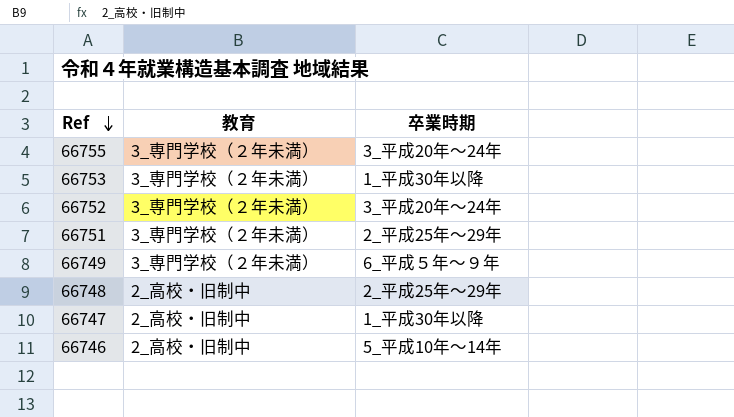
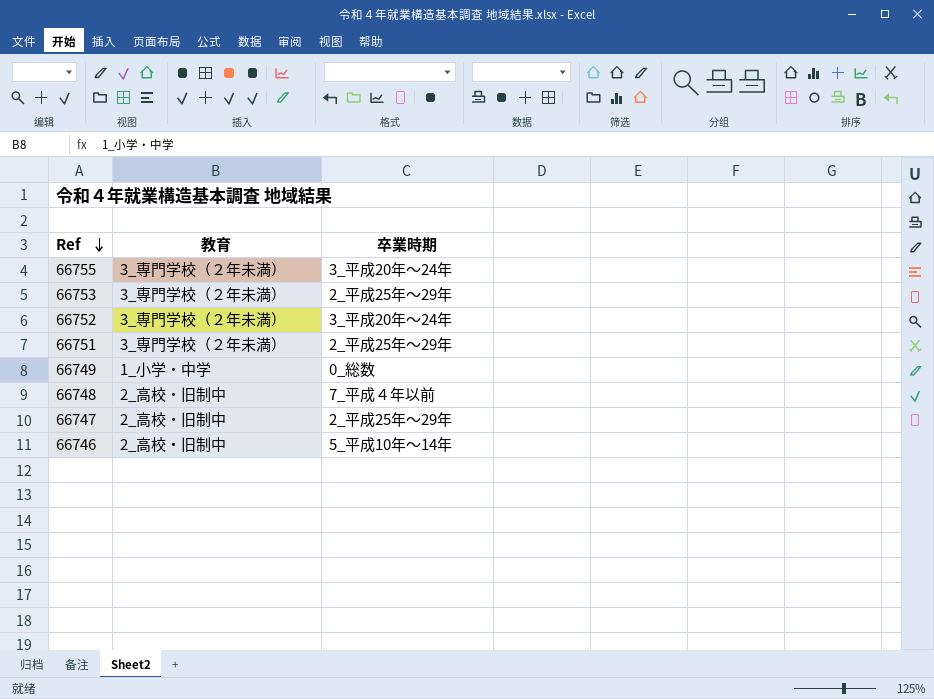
66753 | 卒業時期: 1_平成30年以降 -> 2_平成25年～29年
66749 | 教育: 3_専門学校（２年未満） -> 1_小学・中学
66749 | 卒業時期: 6_平成５年～９年 -> 0_総数
66748 | 卒業時期: 2_平成25年～29年 -> 7_平成４年以前
66747 | 卒業時期: 1_平成30年以降 -> 2_平成25年～29年

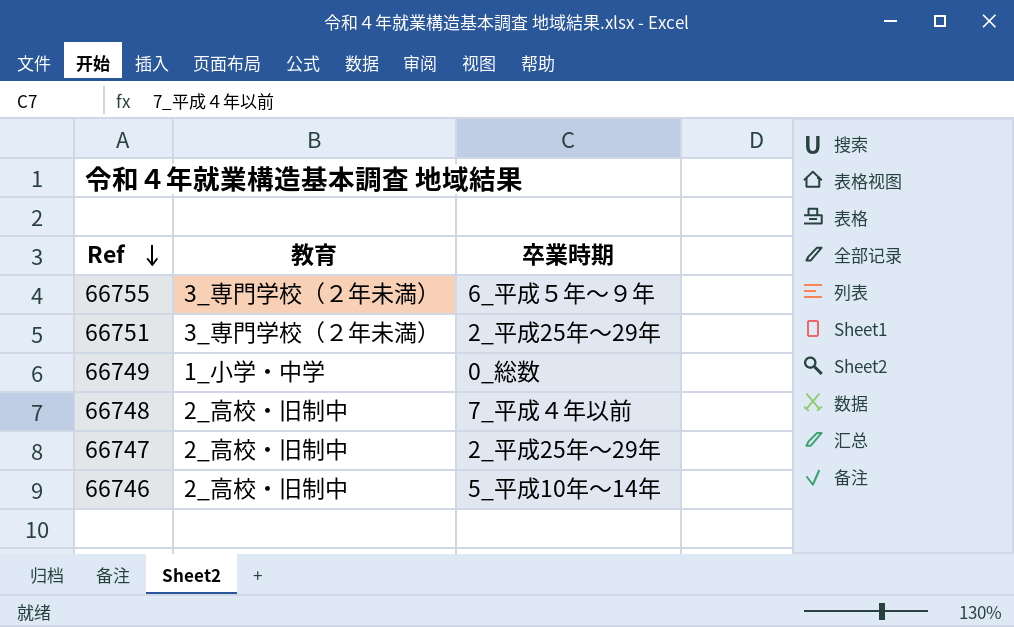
row 66753: 3_専門学校（２年未満） | 2_平成25年～29年 -> none
row 66752: 3_専門学校（２年未満） | 3_平成20年～24年 -> none
66755 | 卒業時期: 3_平成20年～24年 -> 6_平成５年～９年

